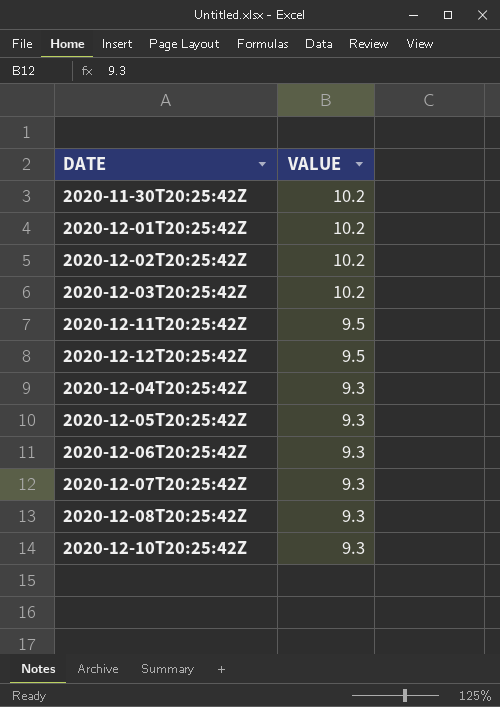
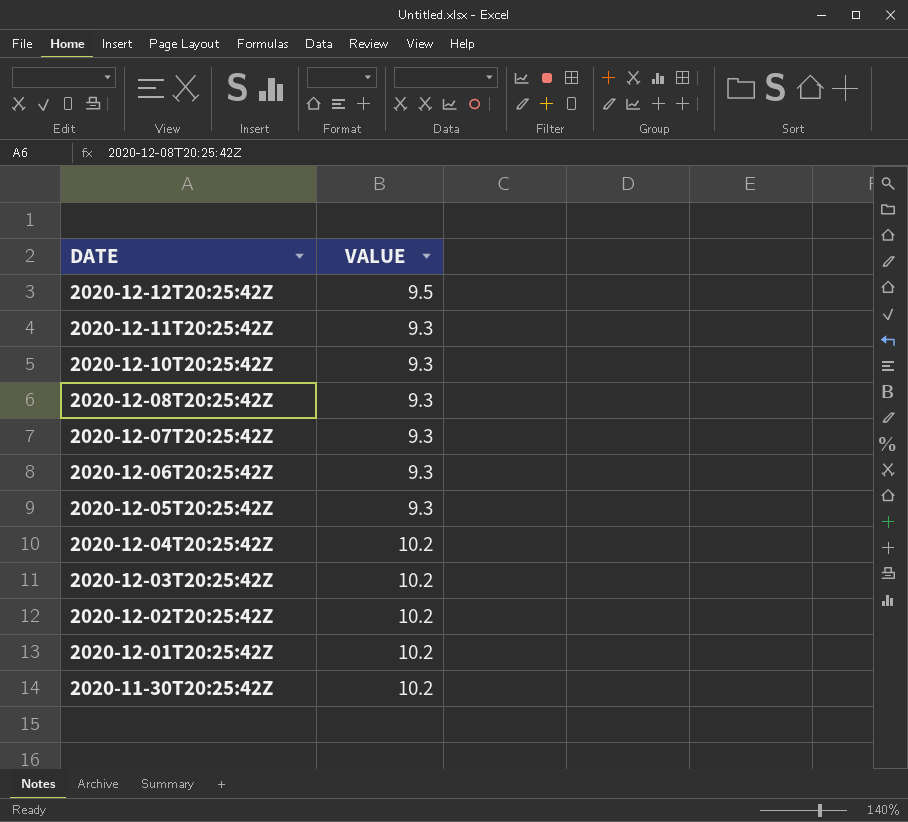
row order: VALUE descending -> DATE descending
2020-12-11T20:25:42Z | VALUE: 9.5 -> 9.3
2020-12-04T20:25:42Z | VALUE: 9.3 -> 10.2

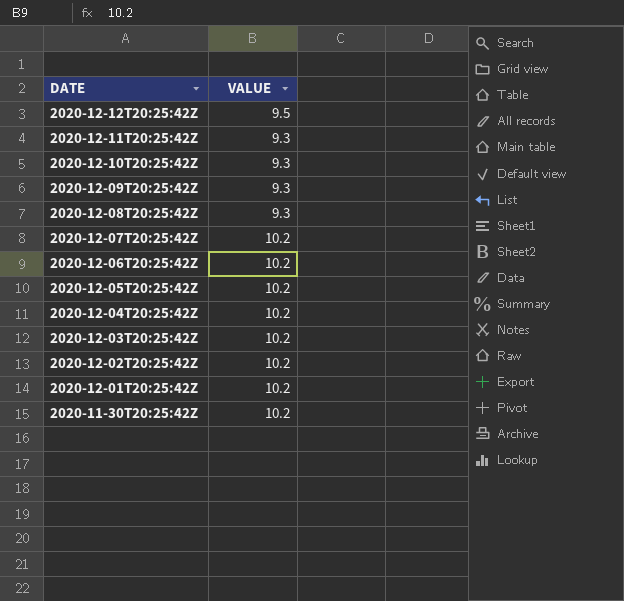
row 2020-12-09T20:25:42Z: none -> 9.3
2020-12-07T20:25:42Z | VALUE: 9.3 -> 10.2
2020-12-06T20:25:42Z | VALUE: 9.3 -> 10.2
2020-12-05T20:25:42Z | VALUE: 9.3 -> 10.2

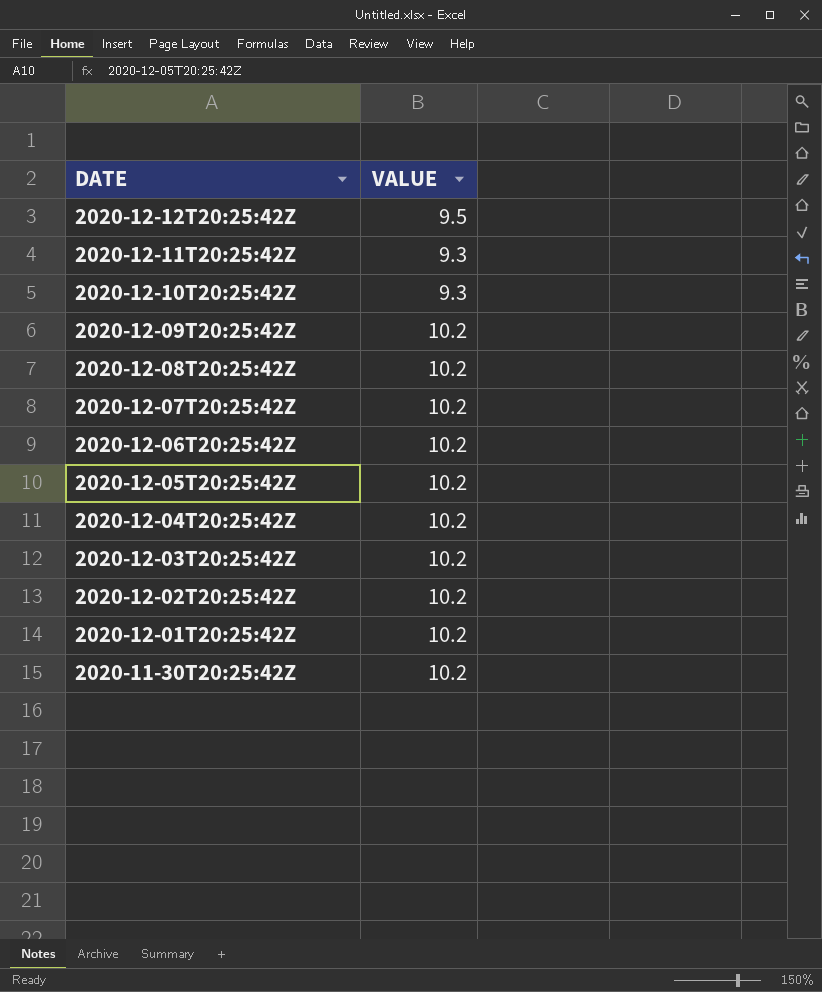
2020-12-09T20:25:42Z | VALUE: 9.3 -> 10.2
2020-12-08T20:25:42Z | VALUE: 9.3 -> 10.2

